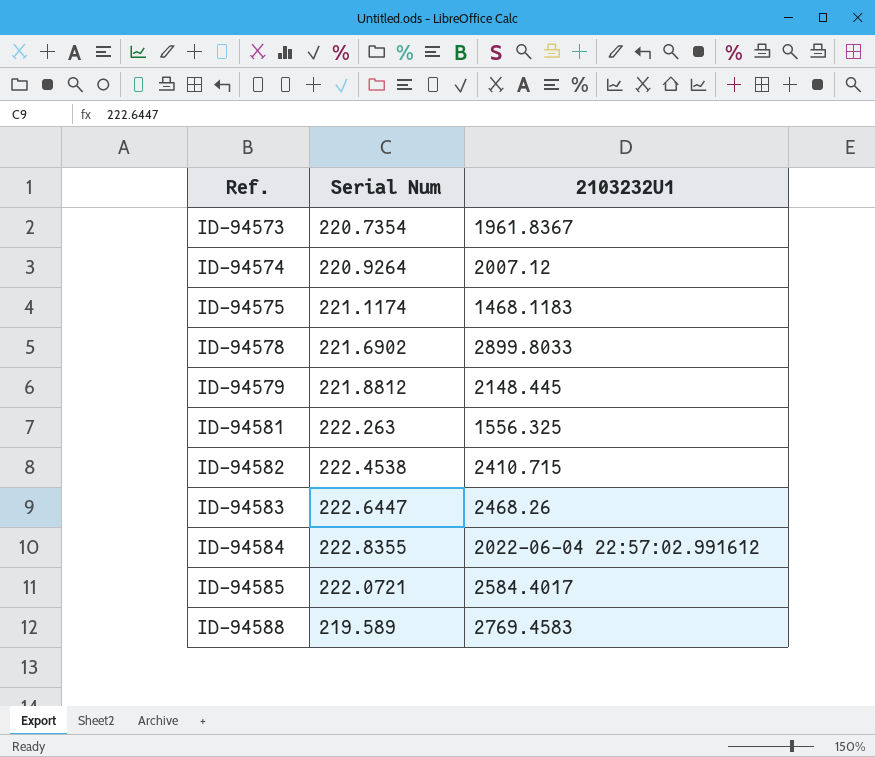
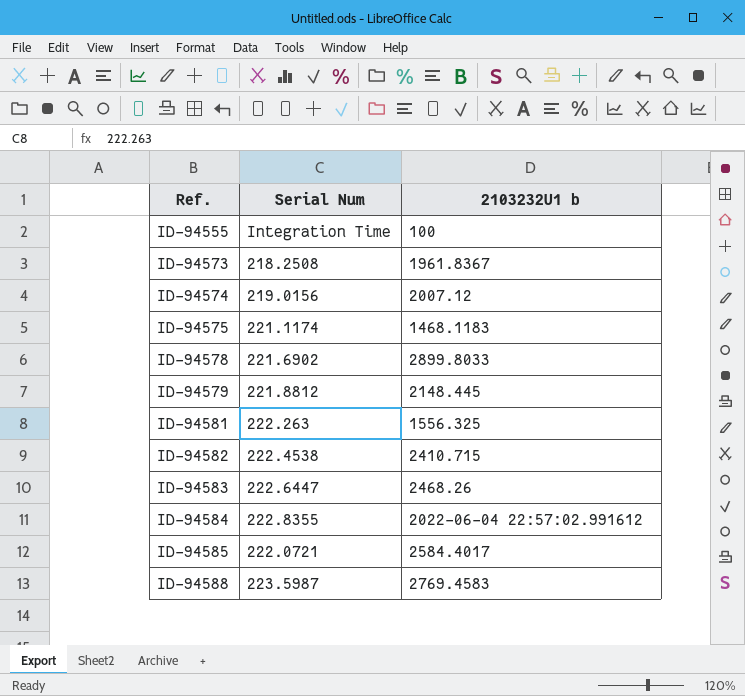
column name: 2103232U1 -> 2103232U1 b
row ID-94555: none -> Integration Time | 100
ID-94573 | Serial Num: 220.7354 -> 218.2508
ID-94574 | Serial Num: 220.9264 -> 219.0156
ID-94588 | Serial Num: 219.589 -> 223.5987

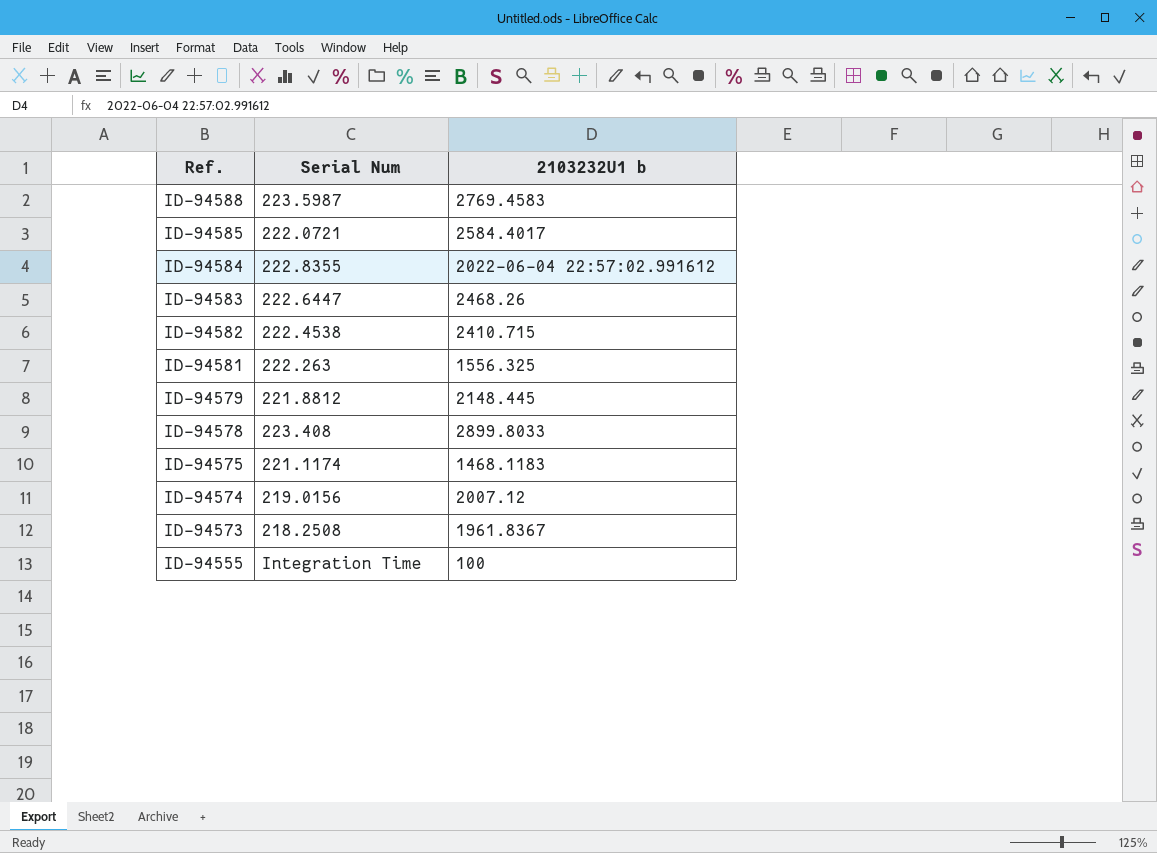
row order: Ref. ascending -> Ref. descending
ID-94578 | Serial Num: 221.6902 -> 223.408

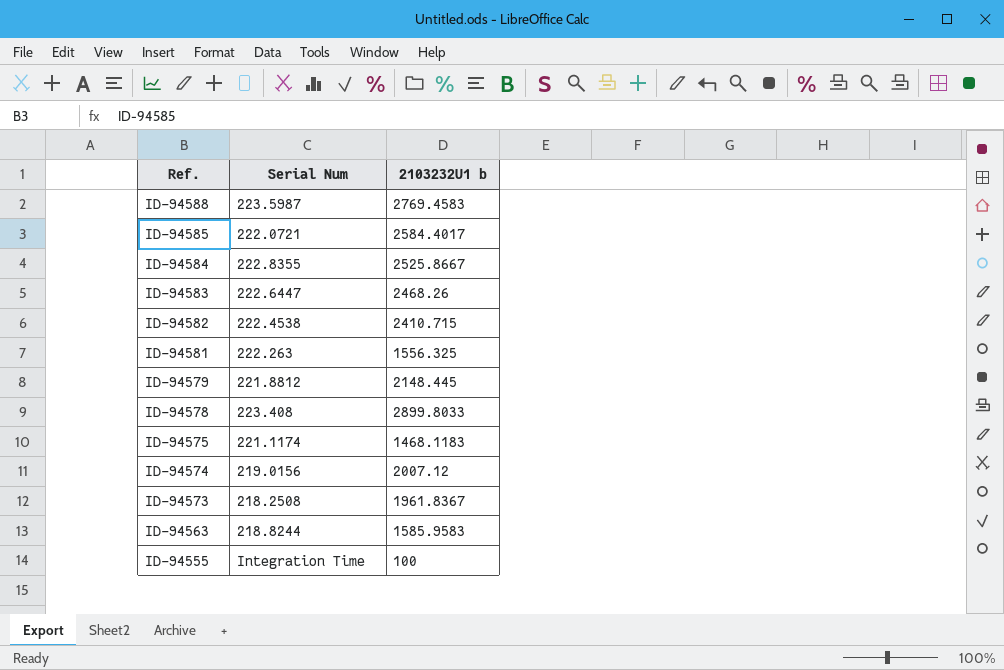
ID-94584 | 2103232U1 b: 2022-06-04 22:57:02.991612 -> 2525.8667
row ID-94563: none -> 218.8244 | 1585.9583

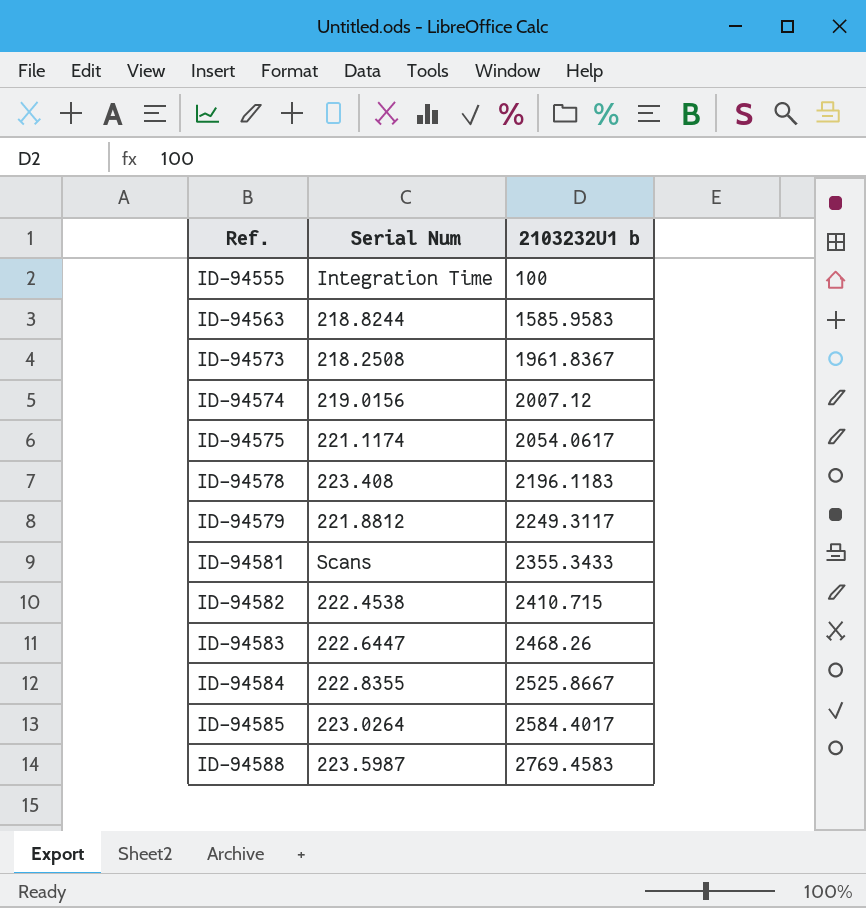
row order: Ref. descending -> Ref. ascending
ID-94575 | 2103232U1 b: 1468.1183 -> 2054.0617
ID-94578 | 2103232U1 b: 2899.8033 -> 2196.1183
ID-94579 | 2103232U1 b: 2148.445 -> 2249.3117
ID-94581 | Serial Num: 222.263 -> Scans
ID-94581 | 2103232U1 b: 1556.325 -> 2355.3433
ID-94585 | Serial Num: 222.0721 -> 223.0264

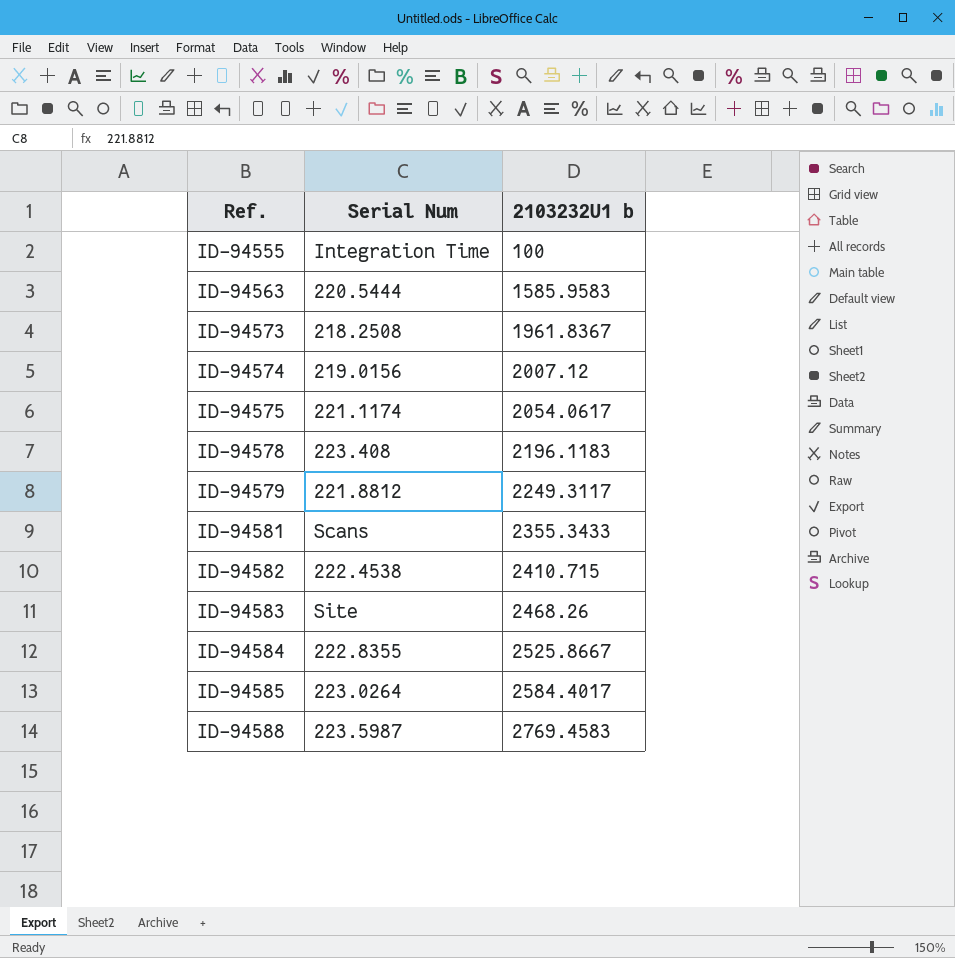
ID-94563 | Serial Num: 218.8244 -> 220.5444
ID-94583 | Serial Num: 222.6447 -> Site

